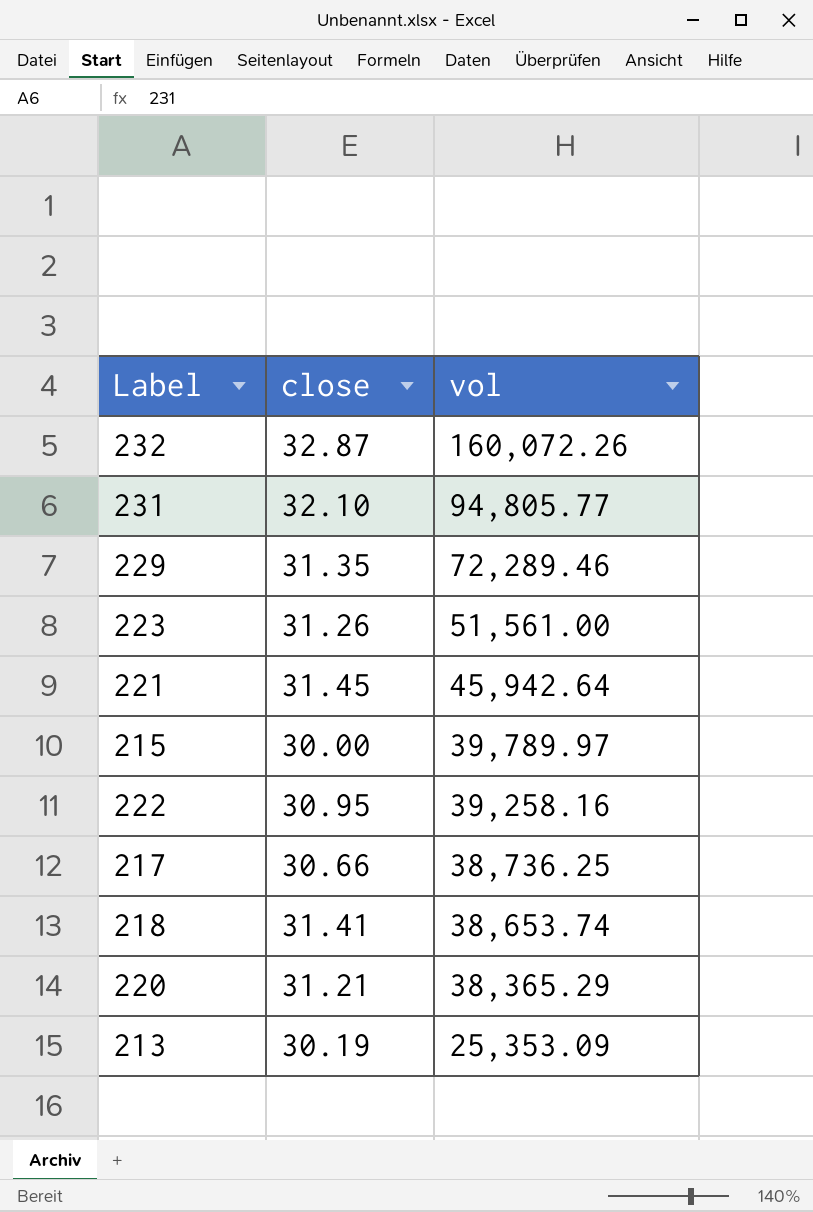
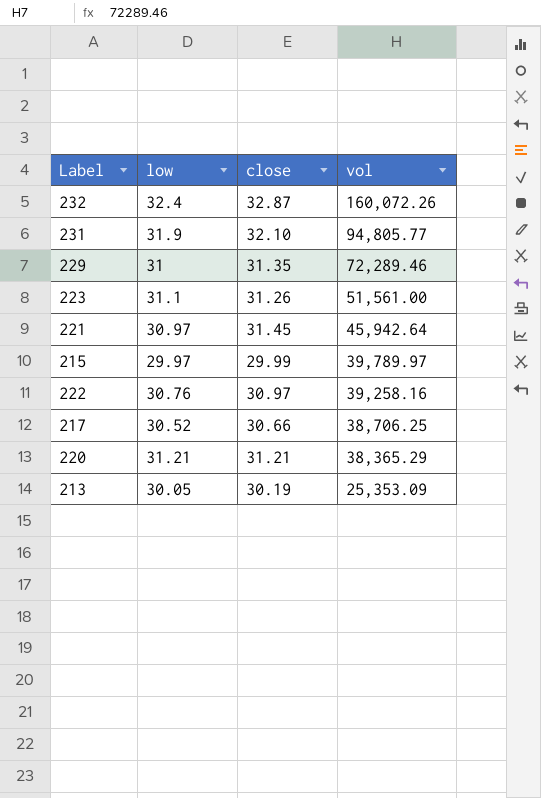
column low | position: none -> 2
row 218: 31.41 | 38,653.74 -> none
215 | close: 30.00 -> 29.99
222 | close: 30.95 -> 30.97
217 | vol: 38,736.25 -> 38,706.25

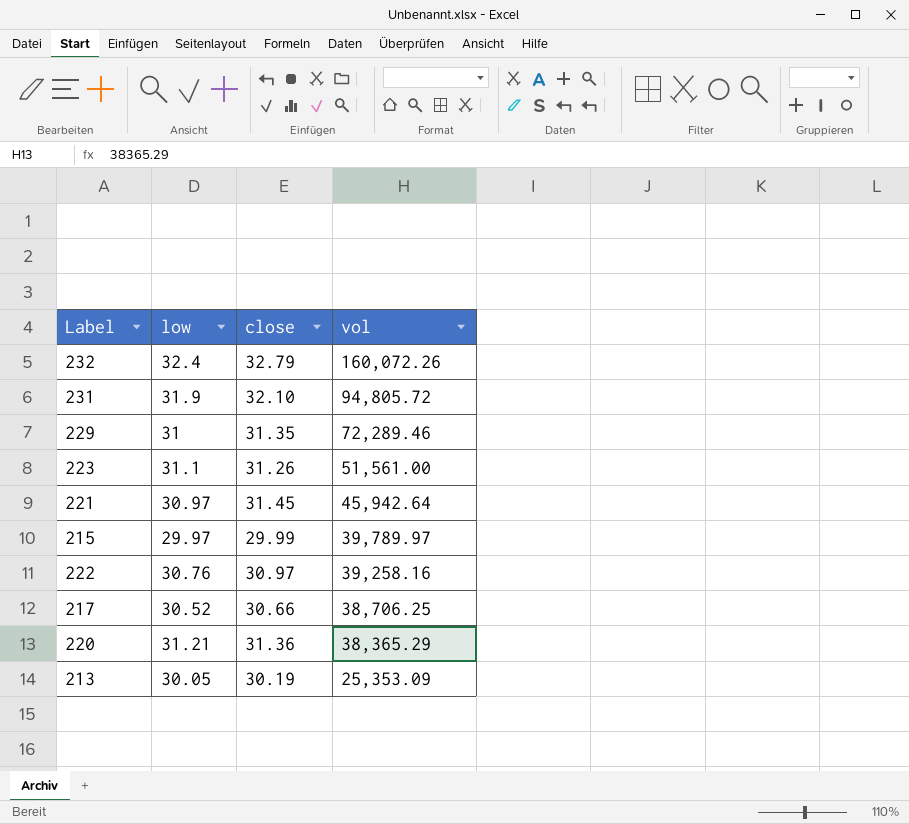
232 | close: 32.87 -> 32.79
231 | vol: 94,805.77 -> 94,805.72
220 | close: 31.21 -> 31.36

